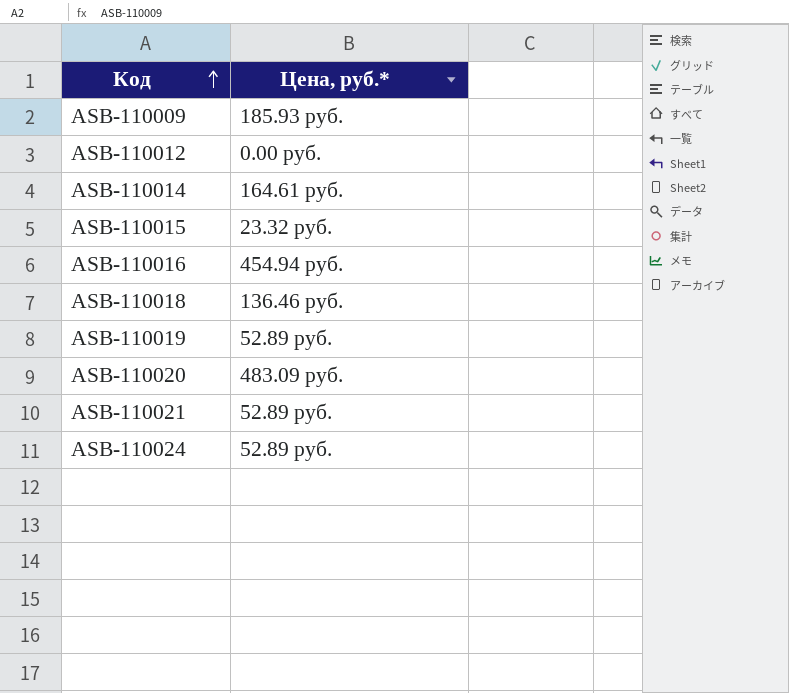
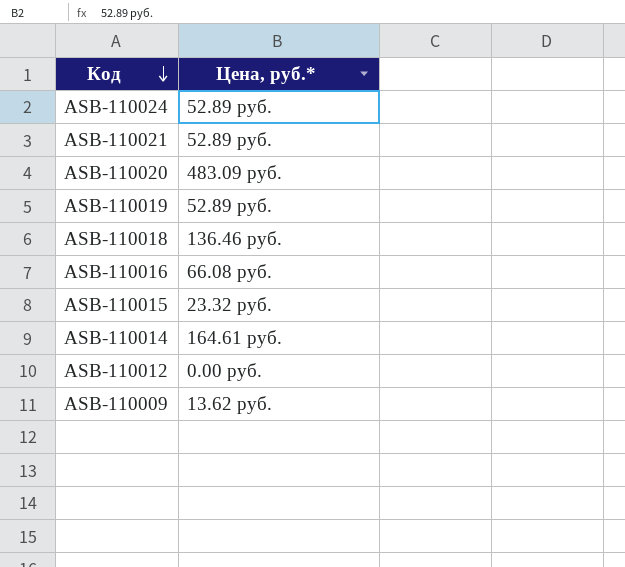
row order: Код ascending -> Код descending
ASB-110016 | Цена, руб.*: 454.94 руб. -> 66.08 руб.
ASB-110009 | Цена, руб.*: 185.93 руб. -> 13.62 руб.

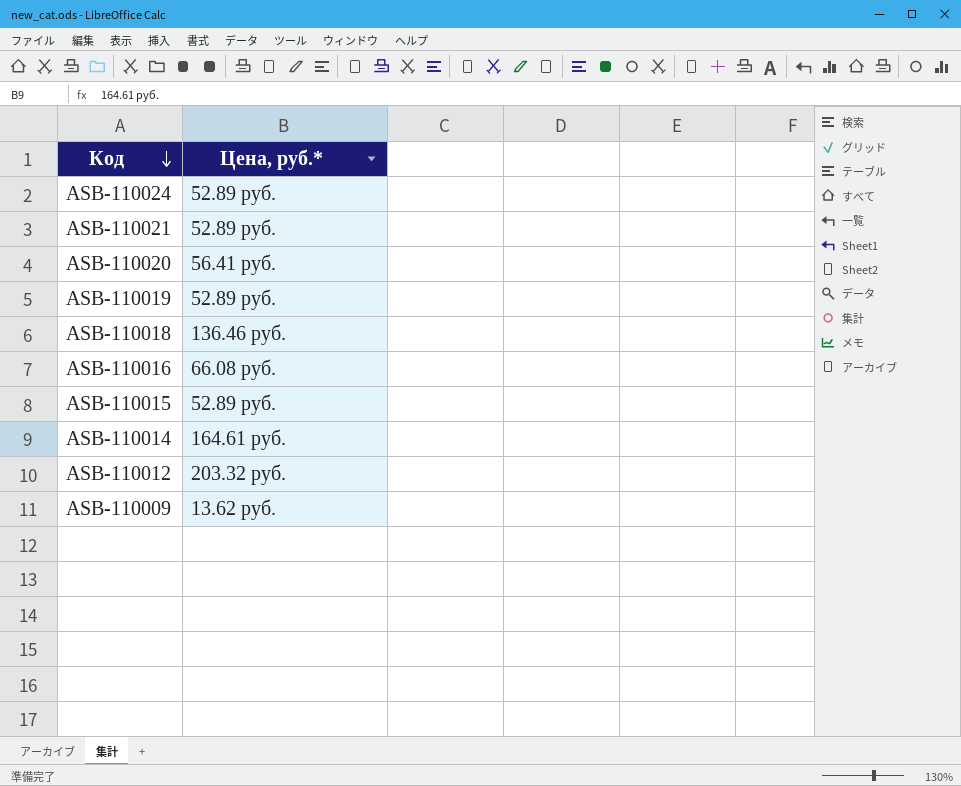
ASB-110020 | Цена, руб.*: 483.09 руб. -> 56.41 руб.
ASB-110015 | Цена, руб.*: 23.32 руб. -> 52.89 руб.
ASB-110012 | Цена, руб.*: 0.00 руб. -> 203.32 руб.

